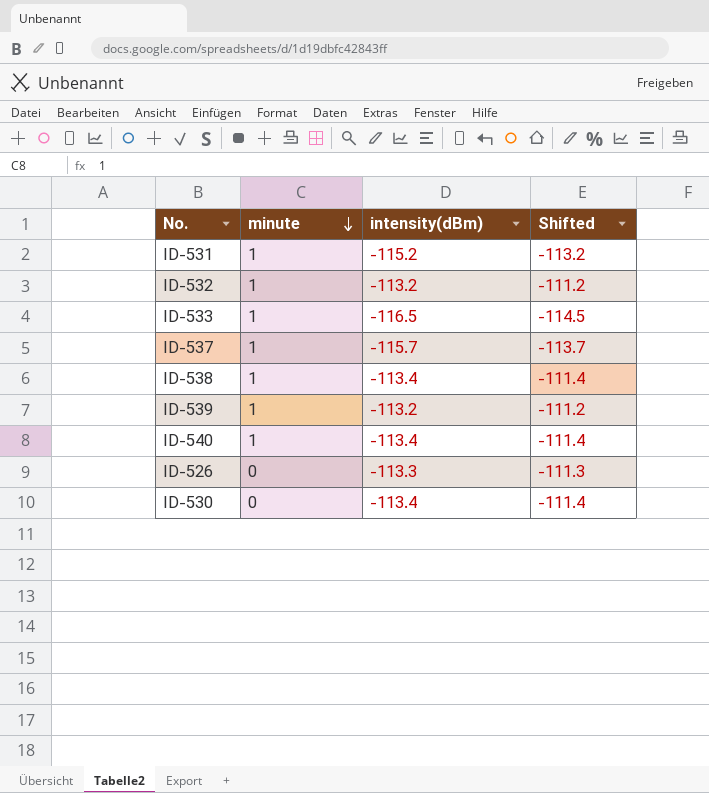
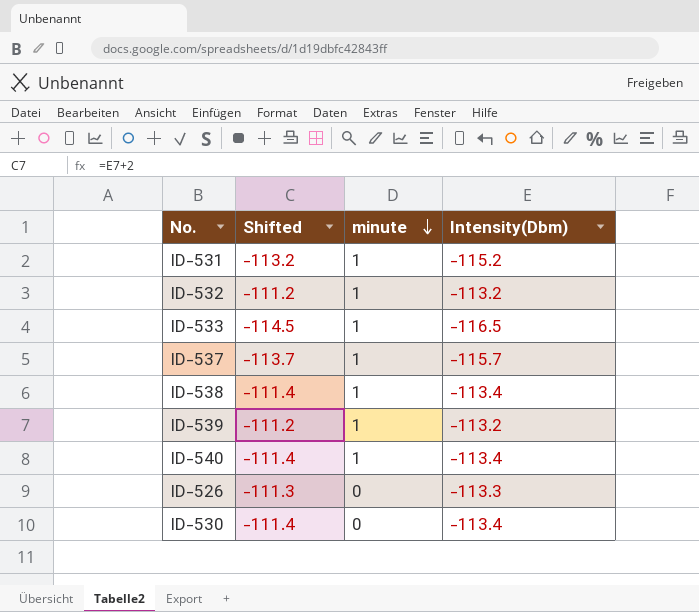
column Shifted | position: 4 -> 2
column name: intensity(dBm) -> Intensity(Dbm)

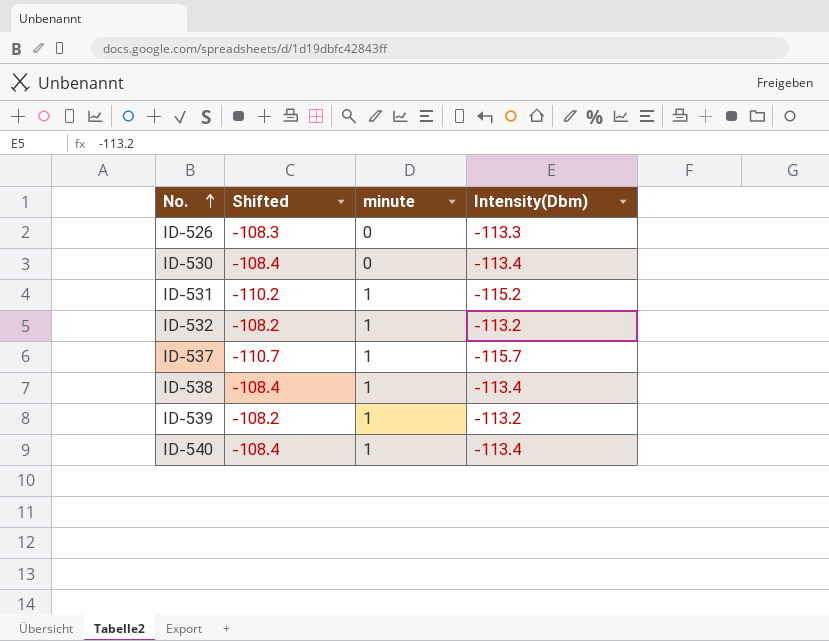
row order: minute descending -> No. ascending
column Shifted | formula: [Intensity(Dbm)] + 2 -> [Intensity(Dbm)] + 5
row ID-533: -114.5 | 1 | -116.5 -> none

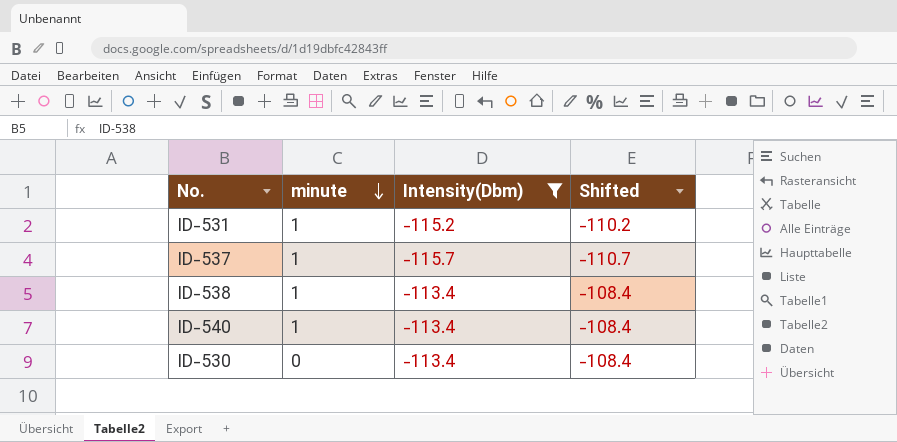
filter: none -> Intensity(Dbm) <= -113.4
row order: No. ascending -> minute descending
column Shifted | position: 2 -> 4

